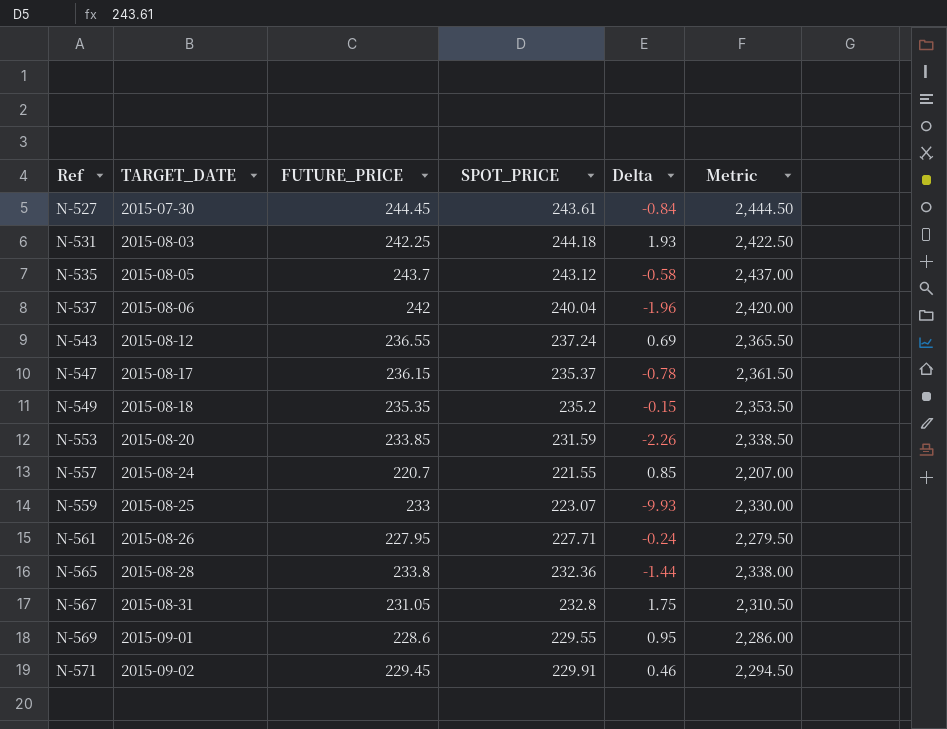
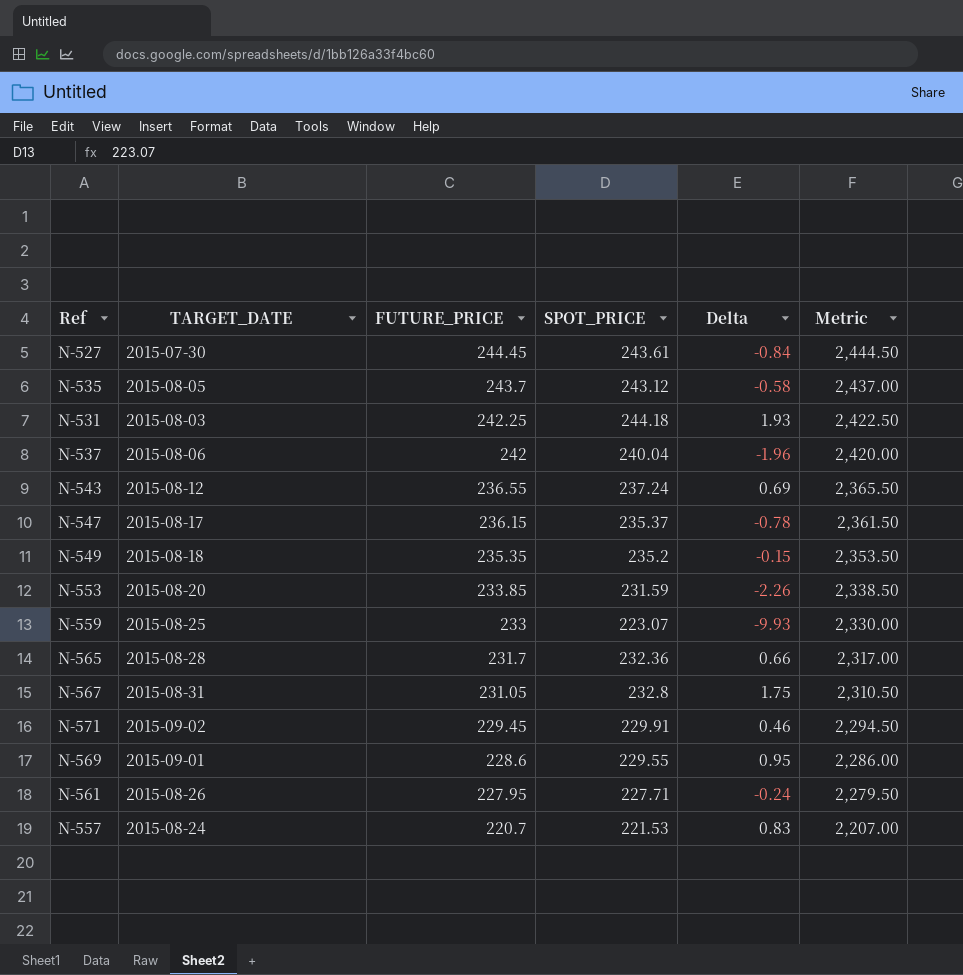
row order: Ref ascending -> FUTURE_PRICE descending
N-565 | FUTURE_PRICE: 233.8 -> 231.7
N-565 | Delta: -1.44 -> 0.66
N-565 | Metric: 2,338.00 -> 2,317.00
N-557 | SPOT_PRICE: 221.55 -> 221.53
N-557 | Delta: 0.85 -> 0.83

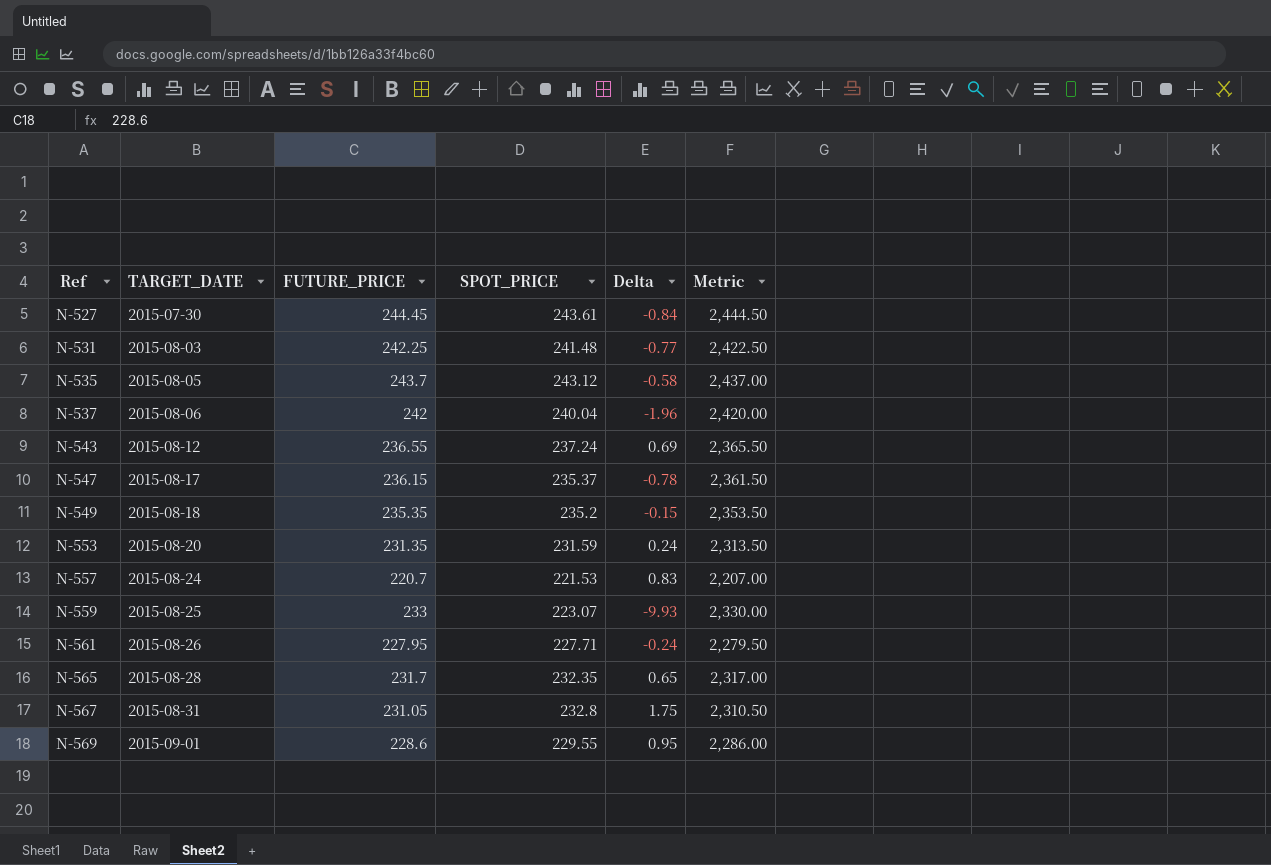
row order: FUTURE_PRICE descending -> Ref ascending
row N-571: 2015-09-02 | 229.45 | 229.91 | 0.46 | 2,294.50 -> none
N-531 | SPOT_PRICE: 244.18 -> 241.48
N-531 | Delta: 1.93 -> -0.77
N-553 | FUTURE_PRICE: 233.85 -> 231.35
N-553 | Delta: -2.26 -> 0.24
N-553 | Metric: 2,338.50 -> 2,313.50
N-565 | SPOT_PRICE: 232.36 -> 232.35
N-565 | Delta: 0.66 -> 0.65

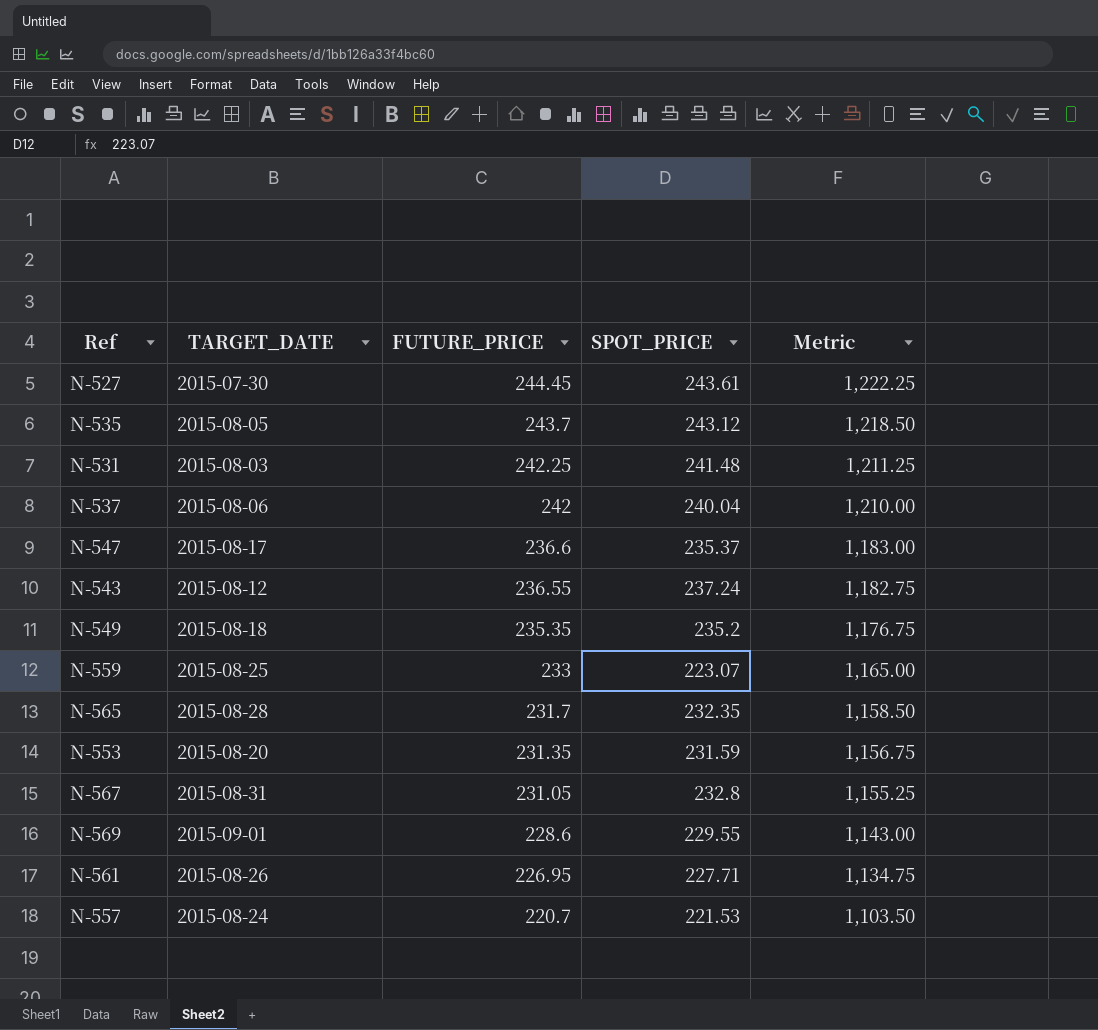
row order: Ref ascending -> FUTURE_PRICE descending
column Delta | formula: [SPOT_PRICE] - [FUTURE_PRICE] -> none
column Metric | formula: [FUTURE_PRICE] * 10 -> [FUTURE_PRICE] * 5
N-547 | FUTURE_PRICE: 236.15 -> 236.6
N-561 | FUTURE_PRICE: 227.95 -> 226.95

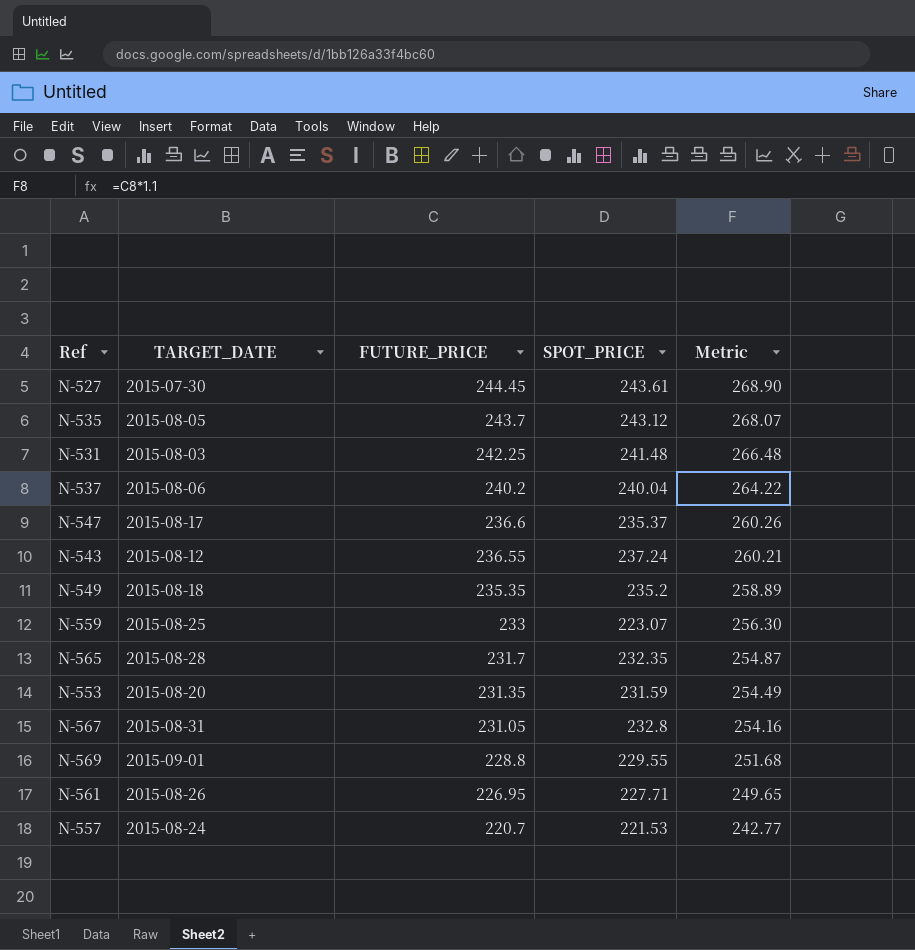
column Metric | formula: [FUTURE_PRICE] * 5 -> [FUTURE_PRICE] * 1.1
N-537 | FUTURE_PRICE: 242 -> 240.2
N-569 | FUTURE_PRICE: 228.6 -> 228.8

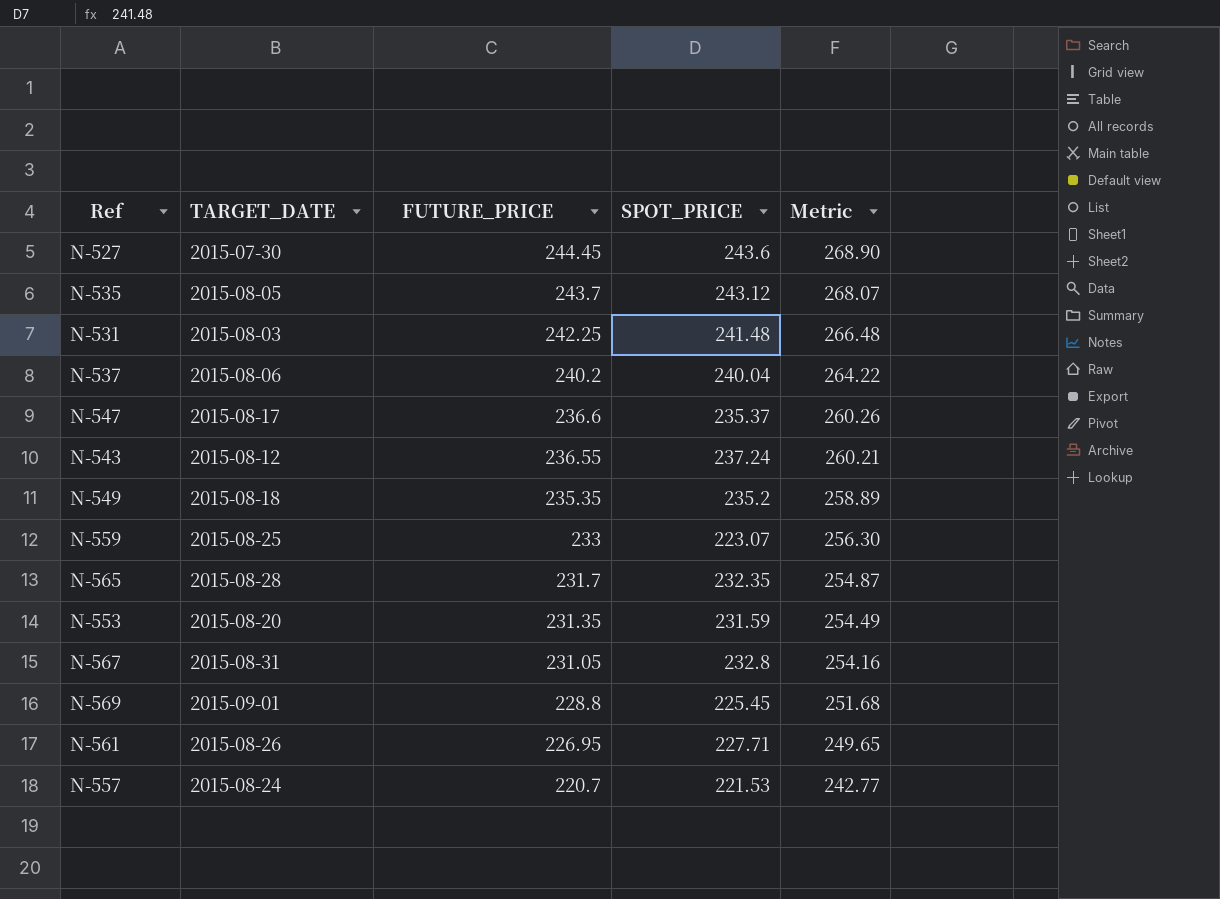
N-527 | SPOT_PRICE: 243.61 -> 243.6
N-569 | SPOT_PRICE: 229.55 -> 225.45

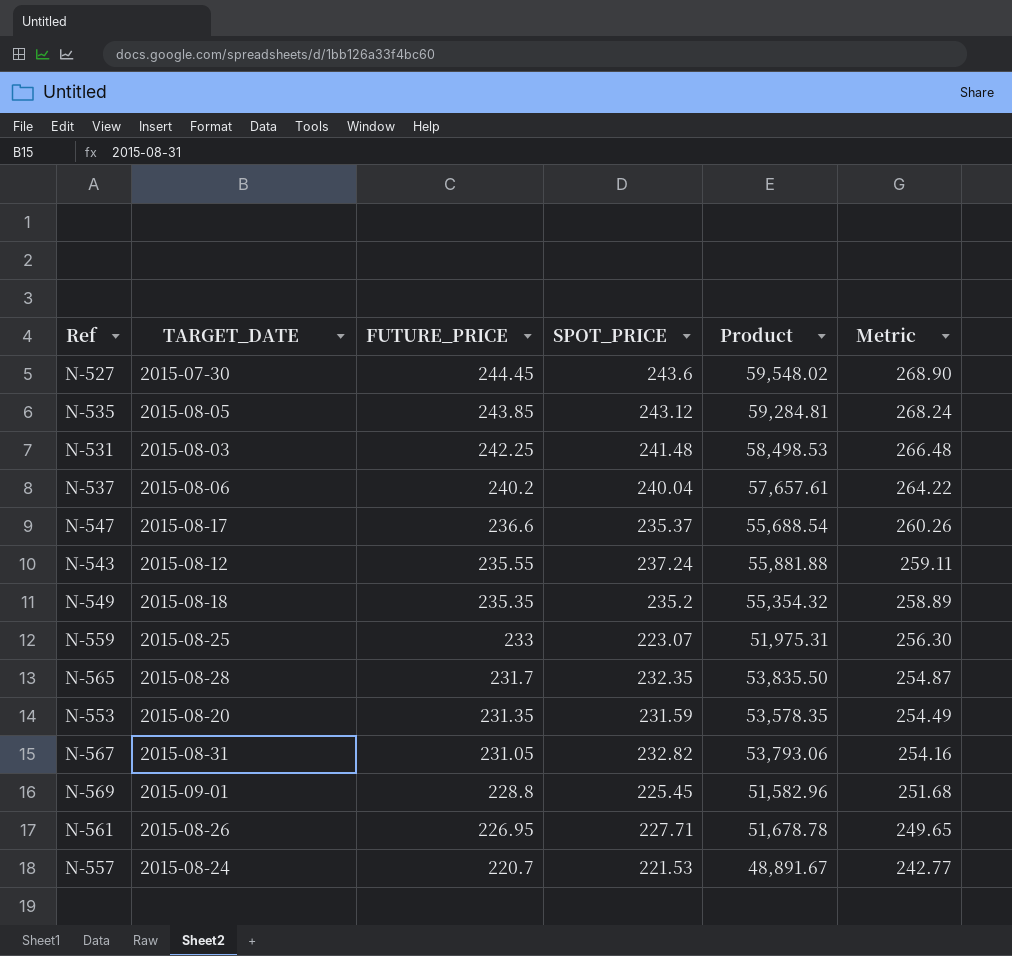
column Product | formula: none -> [FUTURE_PRICE] * [SPOT_PRICE]
N-535 | FUTURE_PRICE: 243.7 -> 243.85
N-535 | Metric: 268.07 -> 268.24
N-543 | FUTURE_PRICE: 236.55 -> 235.55
N-543 | Metric: 260.21 -> 259.11
N-567 | SPOT_PRICE: 232.8 -> 232.82

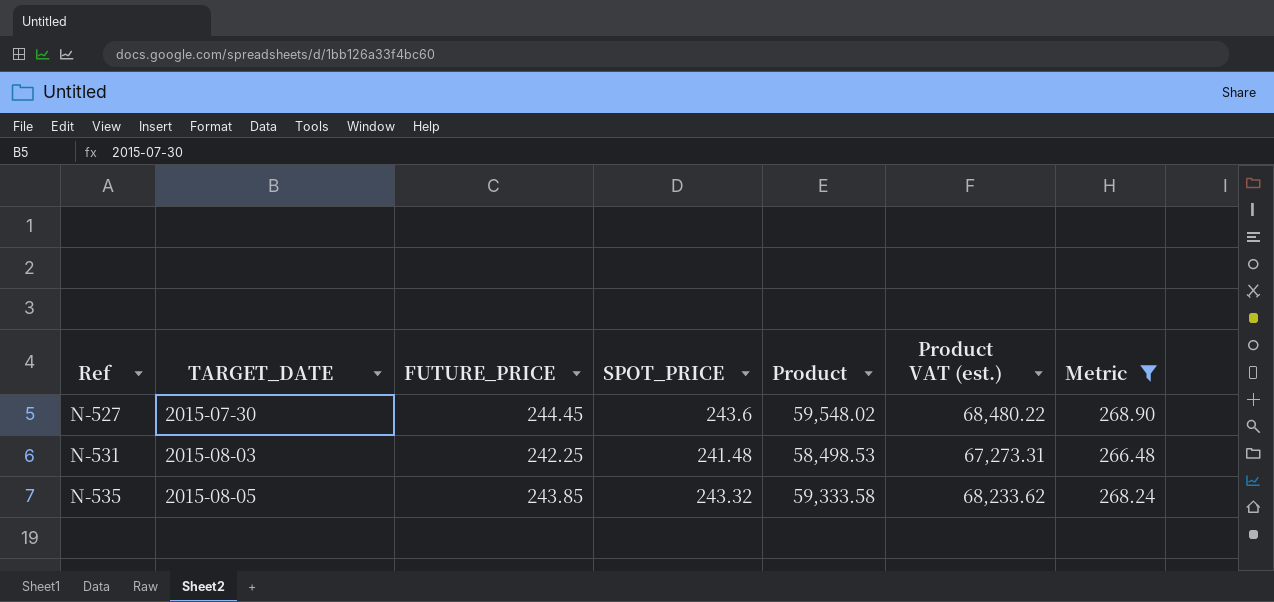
filter: none -> Metric >= 266.48
row order: FUTURE_PRICE descending -> Ref ascending
column Product VAT (est.) | formula: none -> [Product] * 1.15
N-535 | SPOT_PRICE: 243.12 -> 243.32
N-535 | Product: 59,284.81 -> 59,333.58

